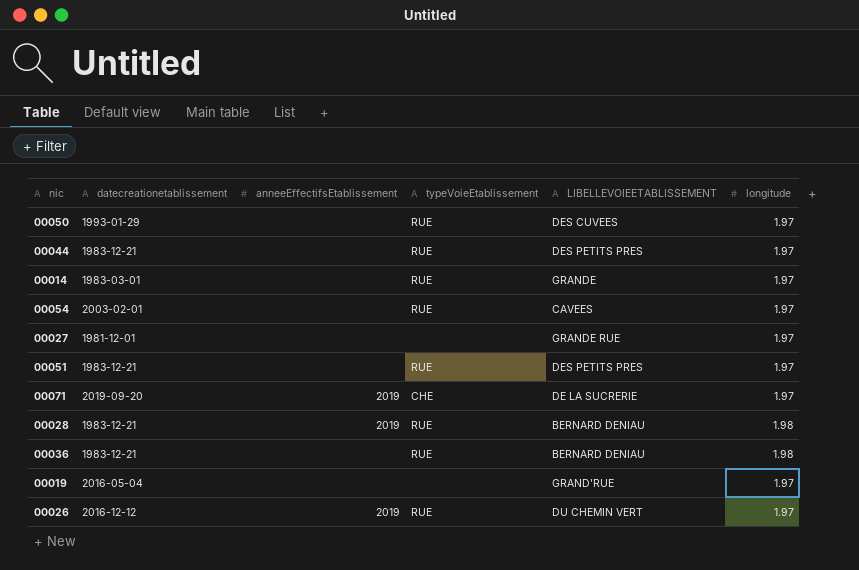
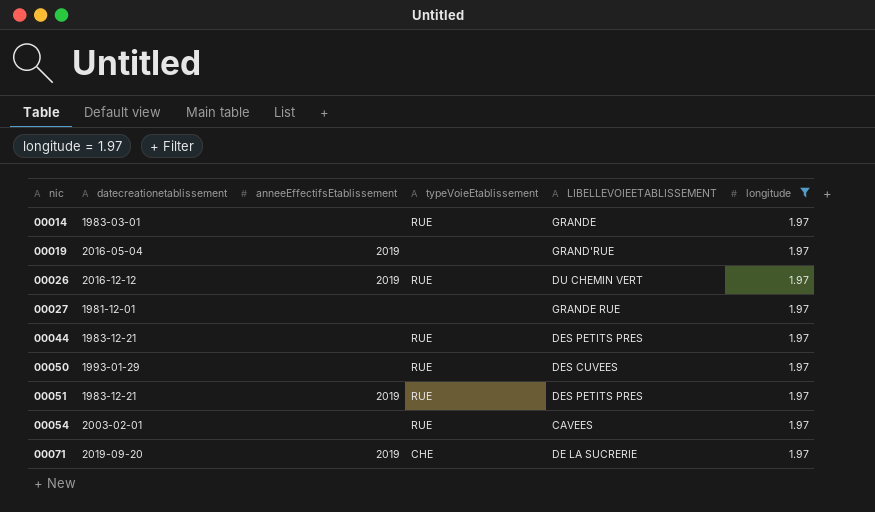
filter: none -> longitude = 1.97
row order: none -> nic ascending
00019 | anneeEffectifsEtablissement: none -> 2019
00051 | anneeEffectifsEtablissement: none -> 2019

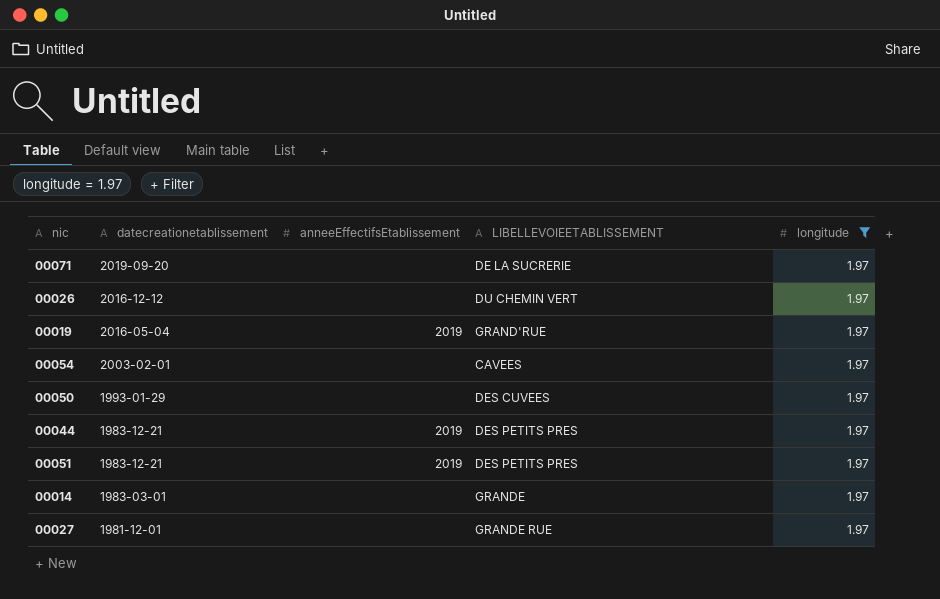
row order: nic ascending -> datecreationetablissement descending
column typeVoieEtablissement | position: 4 -> none
00071 | anneeEffectifsEtablissement: 2019 -> none
00026 | anneeEffectifsEtablissement: 2019 -> none
00044 | anneeEffectifsEtablissement: none -> 2019

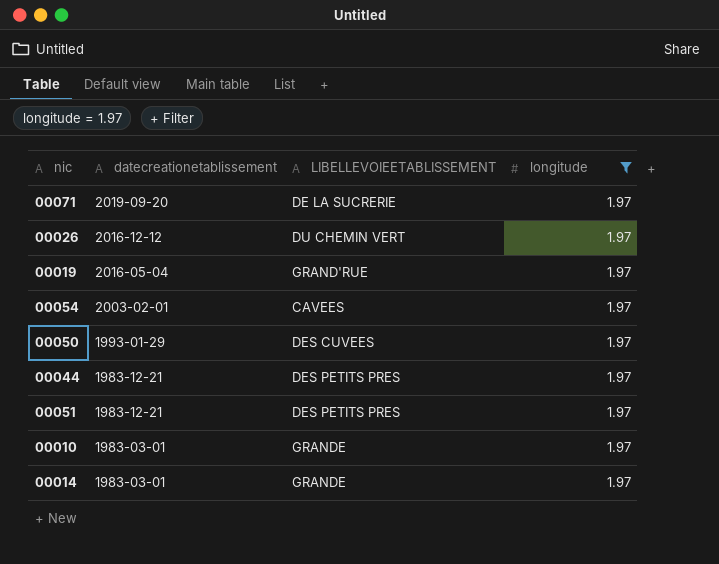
column anneeEffectifsEtablissement | position: 3 -> none
row 00027: 1981-12-01 | none | GRANDE RUE | 1.97 -> none
row 00010: none -> 1983-03-01 | GRANDE | 1.97

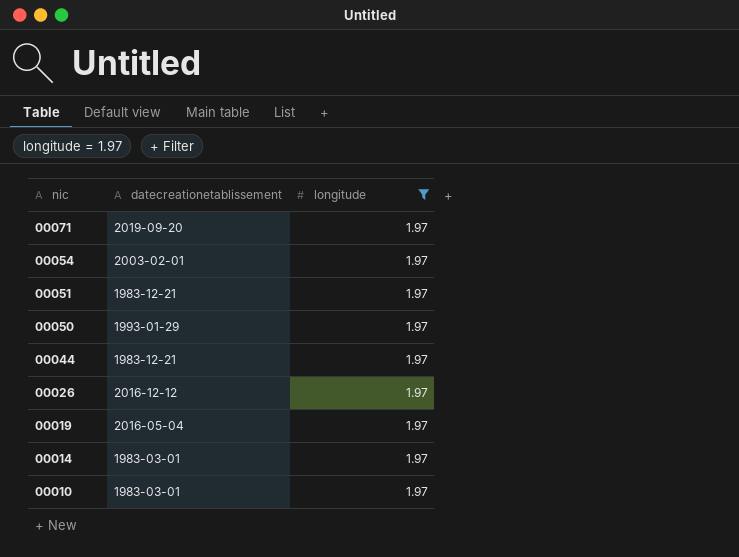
row order: datecreationetablissement descending -> nic descending
column LIBELLEVOIEETABLISSEMENT | position: 3 -> none

